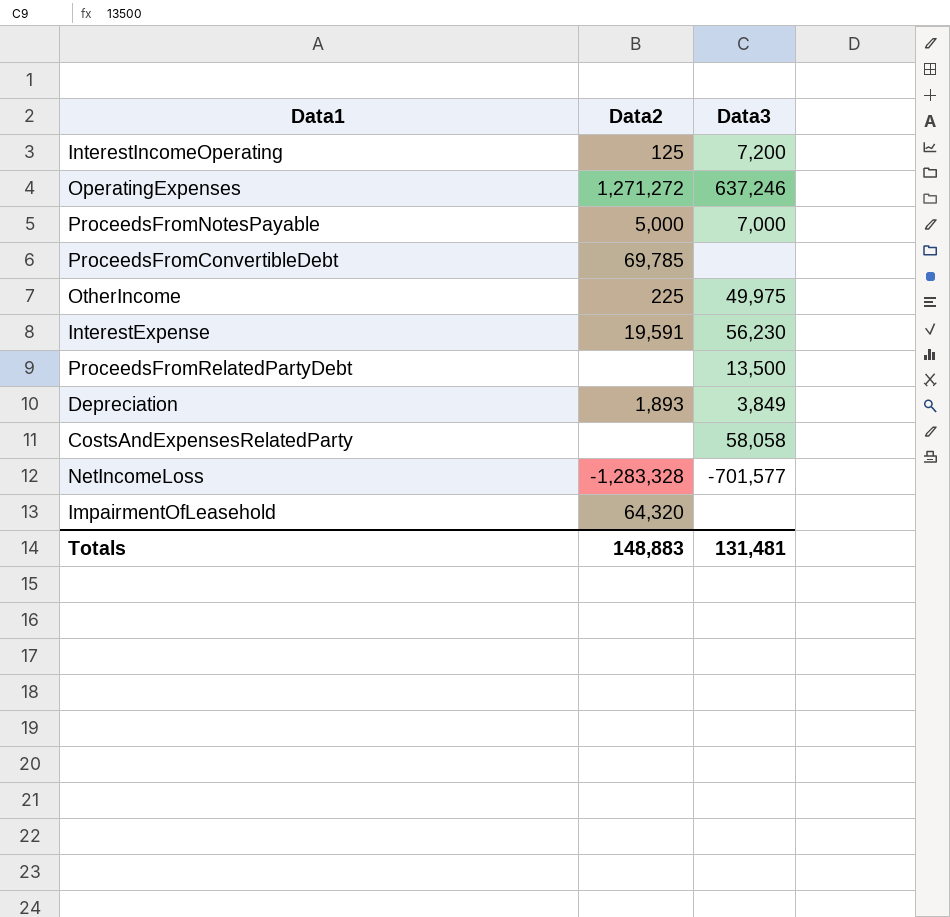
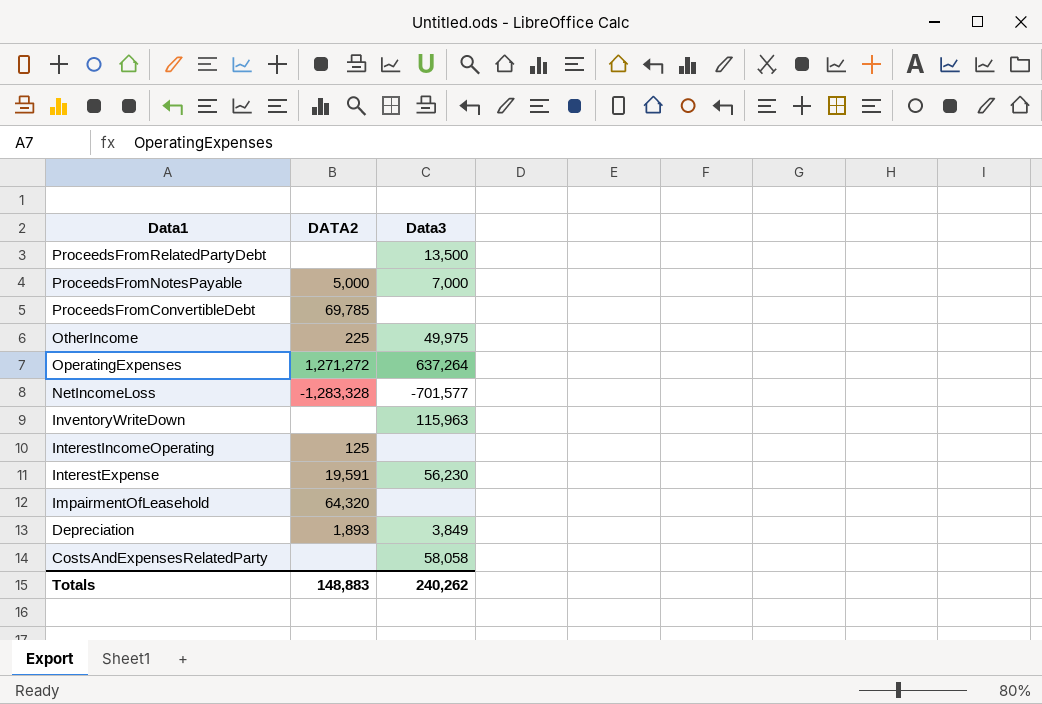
row order: none -> Data1 descending
column name: Data2 -> DATA2
OperatingExpenses | Data3: 637,246 -> 637,264
row InventoryWriteDown: none -> none | 115,963
InterestIncomeOperating | Data3: 7,200 -> none
Totals | Data3: 131,481 -> 240,262

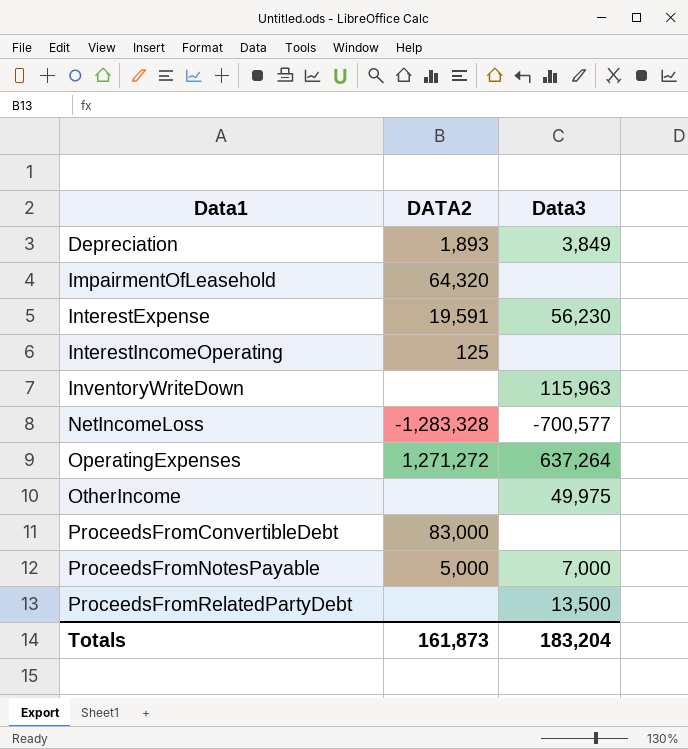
row order: Data1 descending -> Data1 ascending
row CostsAndExpensesRelatedParty: none | 58,058 -> none
NetIncomeLoss | Data3: -701,577 -> -700,577
OtherIncome | DATA2: 225 -> none
ProceedsFromConvertibleDebt | DATA2: 69,785 -> 83,000
Totals | DATA2: 148,883 -> 161,873
Totals | Data3: 240,262 -> 183,204

